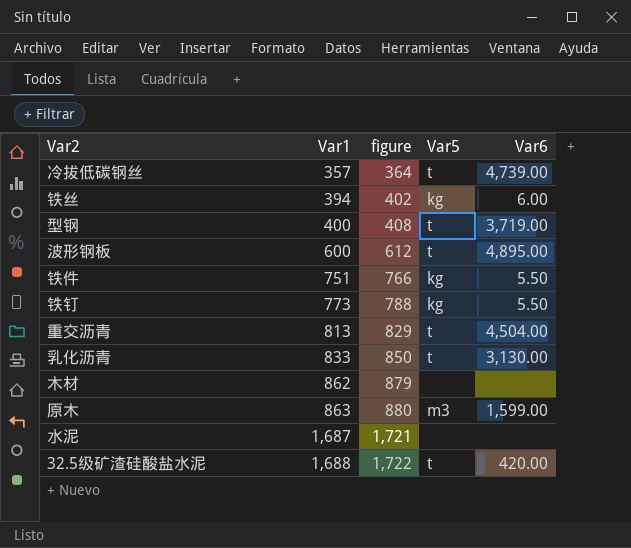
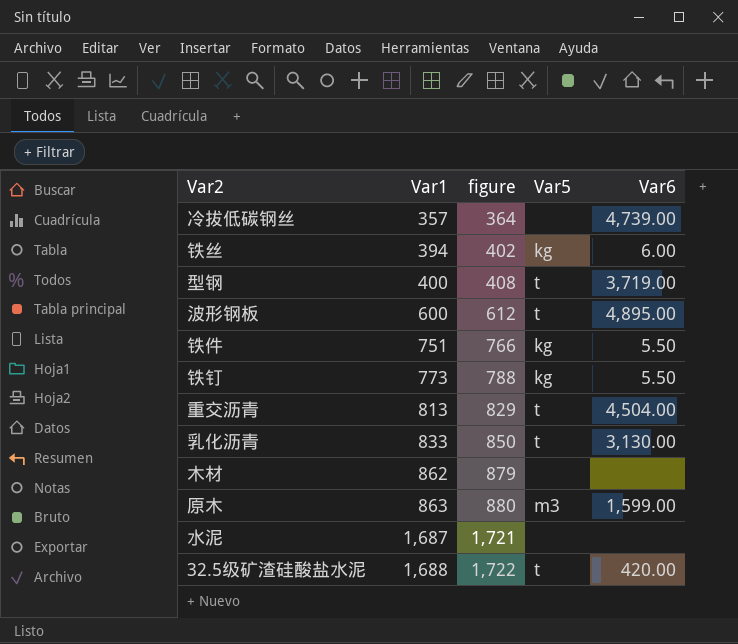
冷拔低碳钢丝 | Var5: t -> none

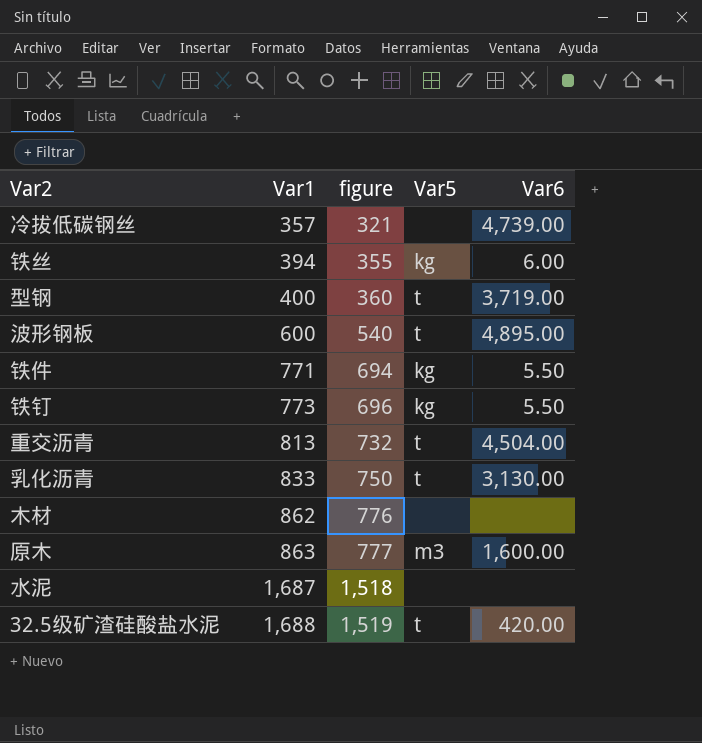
column figure | formula: [Var1] * 1.02 -> [Var1] * 0.9
铁件 | Var1: 751 -> 771
原木 | Var6: 1,599.00 -> 1,600.00

